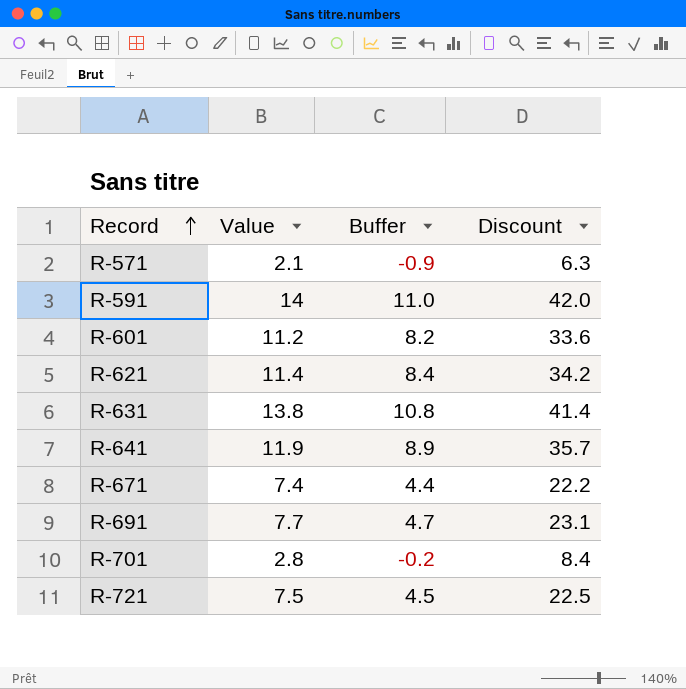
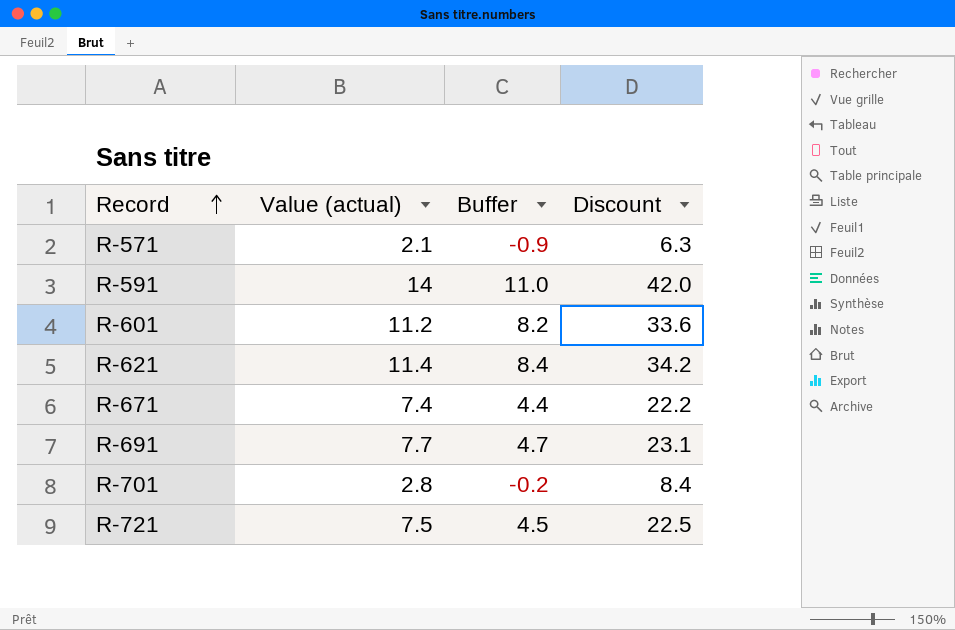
column name: Value -> Value (actual)
row R-631: 13.8 | 10.8 | 41.4 -> none
row R-641: 11.9 | 8.9 | 35.7 -> none

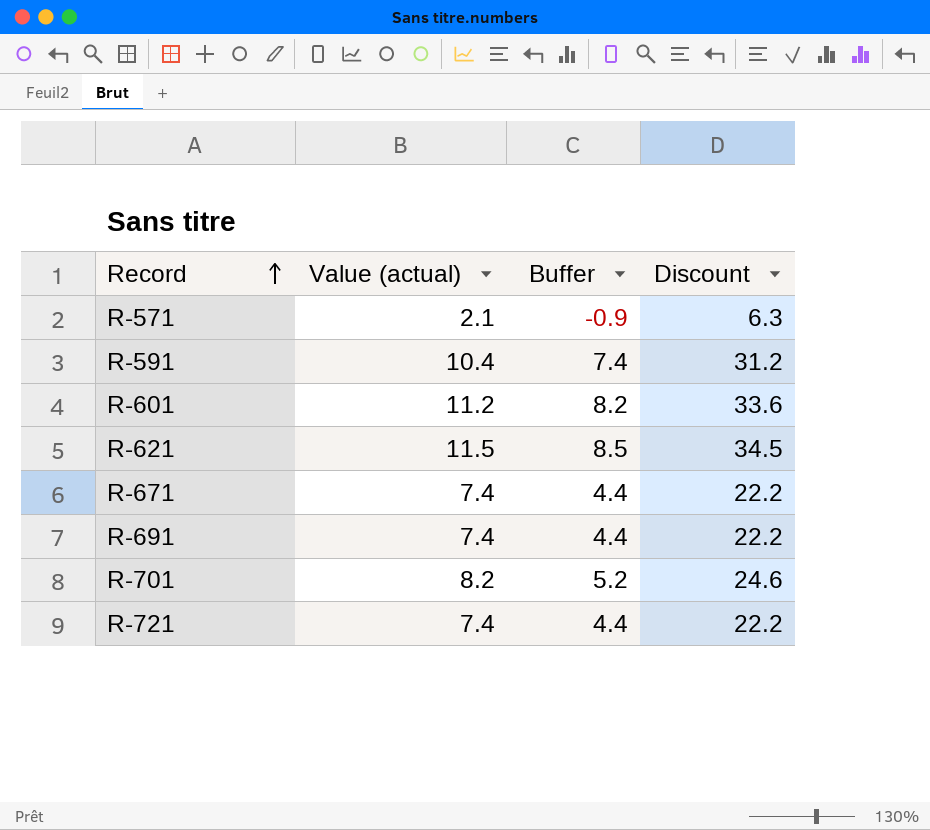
R-591 | Value (actual): 14 -> 10.4
R-591 | Buffer: 11.0 -> 7.4
R-591 | Discount: 42.0 -> 31.2
R-621 | Value (actual): 11.4 -> 11.5
R-621 | Buffer: 8.4 -> 8.5
R-621 | Discount: 34.2 -> 34.5
R-691 | Value (actual): 7.7 -> 7.4
R-691 | Buffer: 4.7 -> 4.4
R-691 | Discount: 23.1 -> 22.2
R-701 | Value (actual): 2.8 -> 8.2
R-701 | Buffer: -0.2 -> 5.2
R-701 | Discount: 8.4 -> 24.6
R-721 | Value (actual): 7.5 -> 7.4
R-721 | Buffer: 4.5 -> 4.4
R-721 | Discount: 22.5 -> 22.2

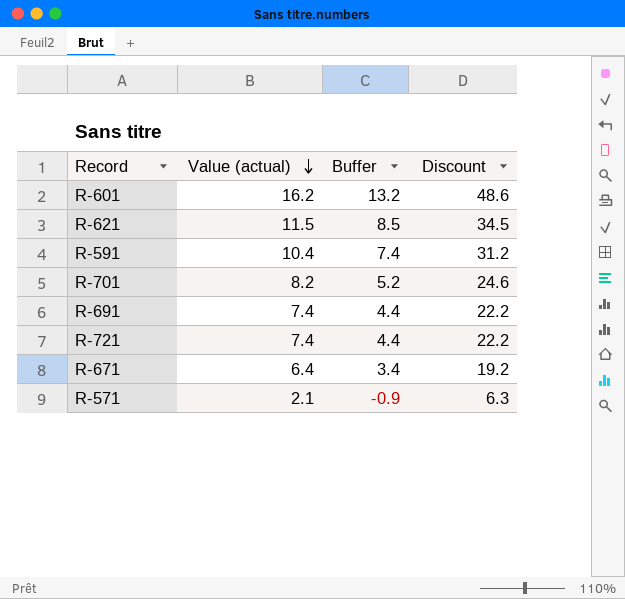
row order: Record ascending -> Value (actual) descending
R-601 | Value (actual): 11.2 -> 16.2
R-601 | Buffer: 8.2 -> 13.2
R-601 | Discount: 33.6 -> 48.6
R-671 | Value (actual): 7.4 -> 6.4
R-671 | Buffer: 4.4 -> 3.4
R-671 | Discount: 22.2 -> 19.2

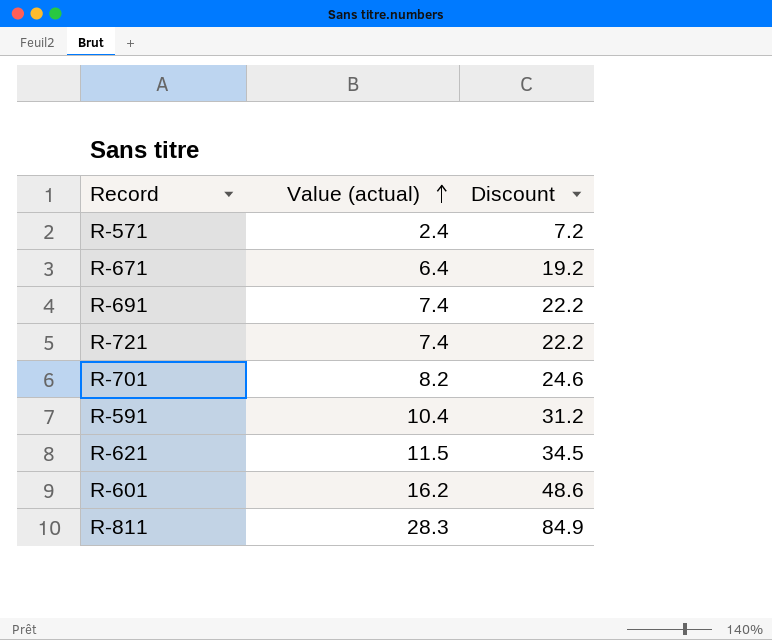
row order: Value (actual) descending -> Value (actual) ascending
column Buffer | formula: [Value (actual)] - 3 -> none
R-571 | Value (actual): 2.1 -> 2.4
R-571 | Discount: 6.3 -> 7.2
row R-811: none -> 28.3 | 84.9

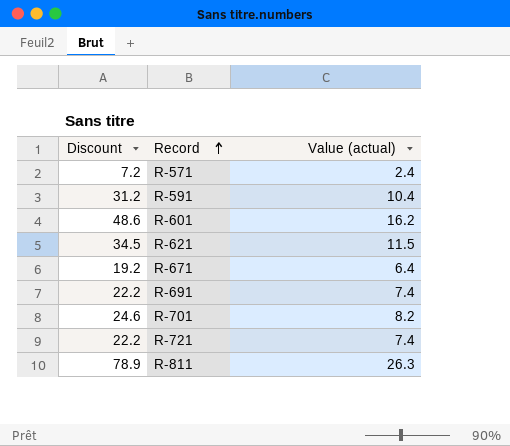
row order: Value (actual) ascending -> Record ascending
column Discount | position: 3 -> 1
R-811 | Discount: 84.9 -> 78.9
R-811 | Value (actual): 28.3 -> 26.3

